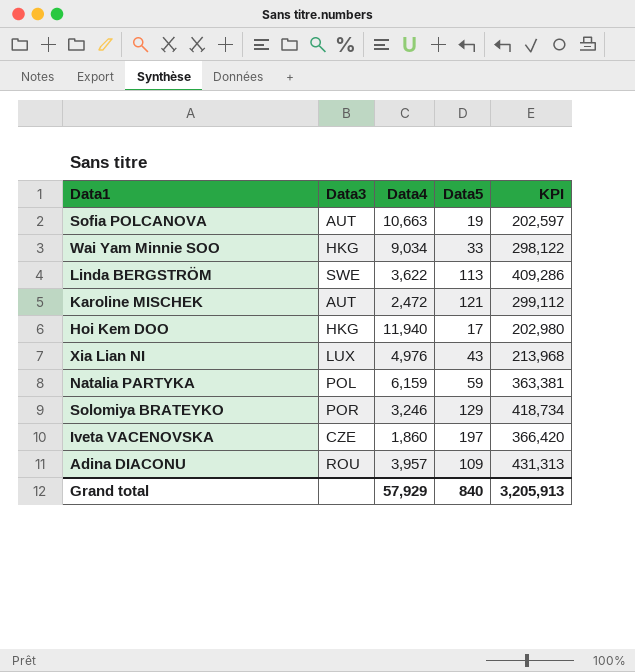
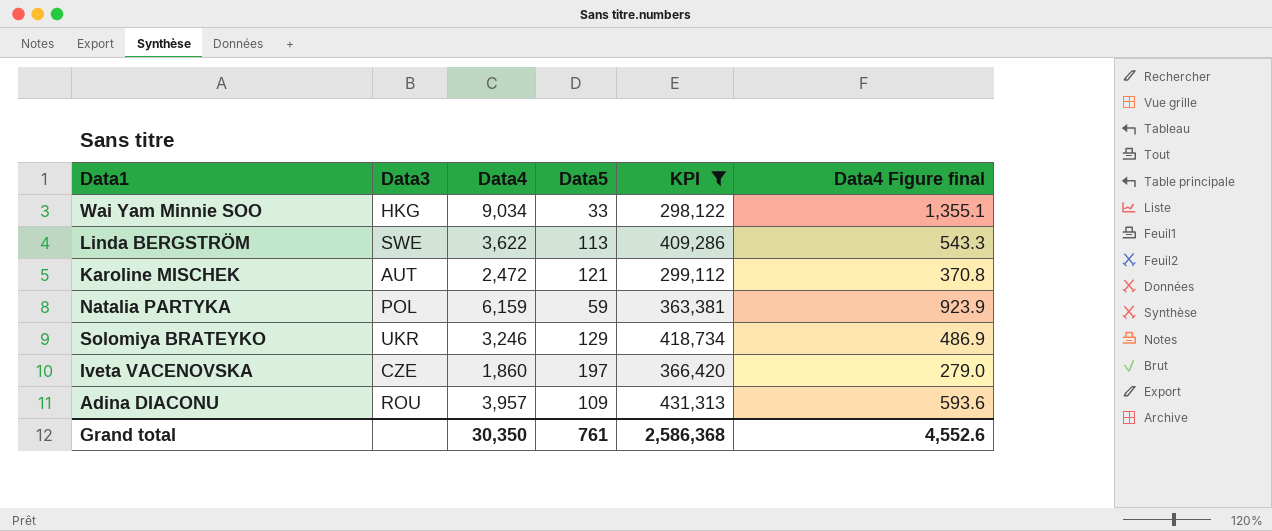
filter: none -> KPI >= 298,122
column Data4 Figure final | formula: none -> [Data4] * 0.15
Solomiya BRATEYKO | Data3: POR -> UKR
Grand total | Data4: 57,929 -> 30,350
Grand total | Data5: 840 -> 761
Grand total | KPI: 3,205,913 -> 2,586,368

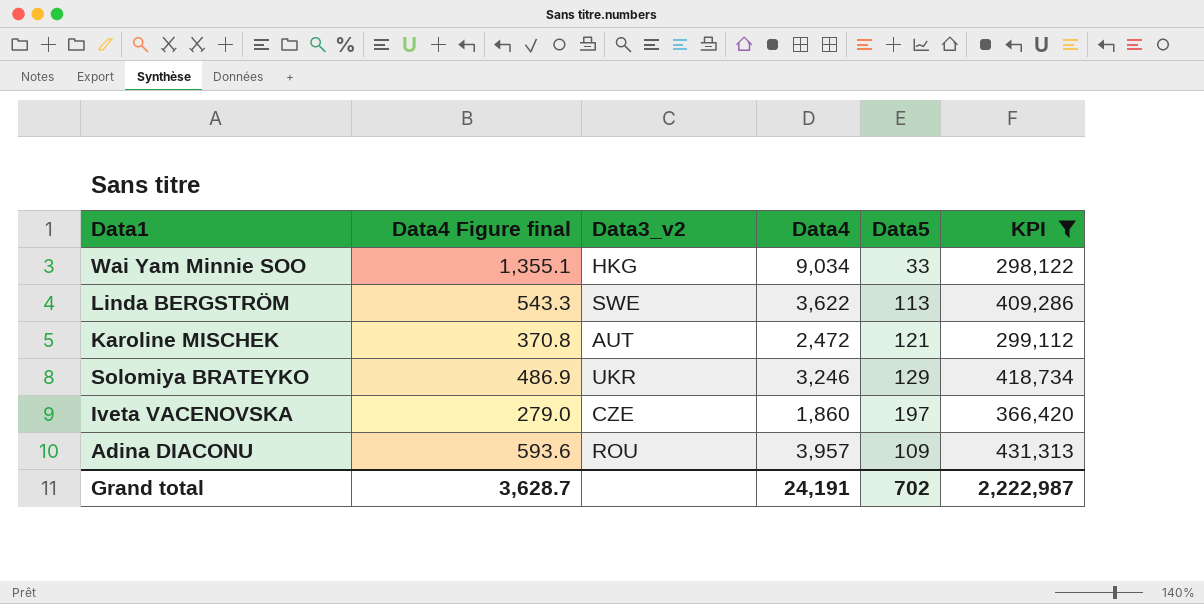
column Data4 Figure final | position: 6 -> 2
column name: Data3 -> Data3_v2
row Natalia PARTYKA: POL | 6,159 | 59 | 363,381 | 923.9 -> none
Grand total | Data4 Figure final: 4,552.6 -> 3,628.7
Grand total | Data4: 30,350 -> 24,191
Grand total | Data5: 761 -> 702
Grand total | KPI: 2,586,368 -> 2,222,987

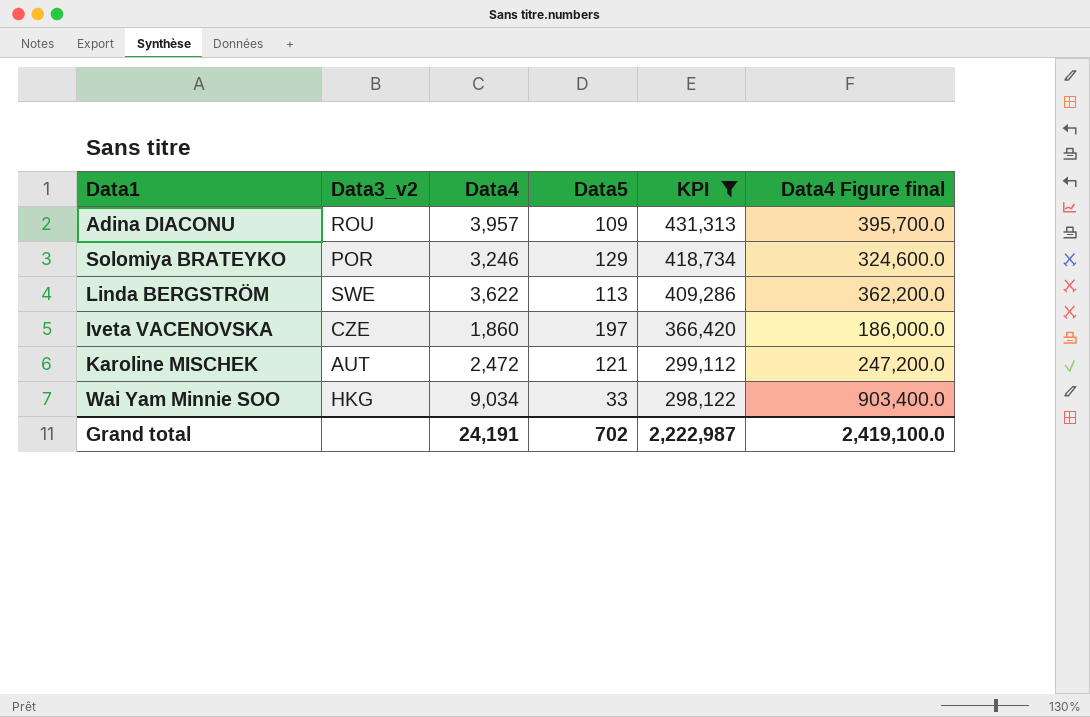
row order: none -> KPI descending
column Data4 Figure final | formula: [Data4] * 0.15 -> [Data4] * 100
column Data4 Figure final | position: 2 -> 6
Solomiya BRATEYKO | Data3_v2: UKR -> POR
Grand total | Data4 Figure final: 3,628.7 -> 2,419,100.0

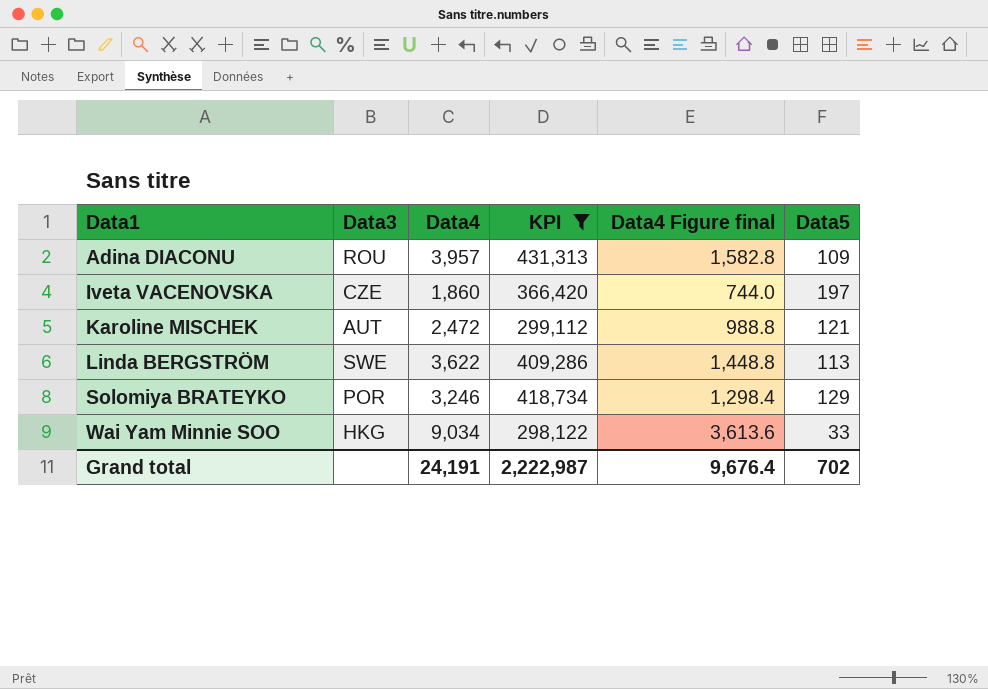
row order: KPI descending -> Data1 ascending
column name: Data3_v2 -> Data3
column Data4 Figure final | formula: [Data4] * 100 -> [Data4] * 0.4
column Data5 | position: 4 -> 6
Grand total | Data4 Figure final: 2,419,100.0 -> 9,676.4

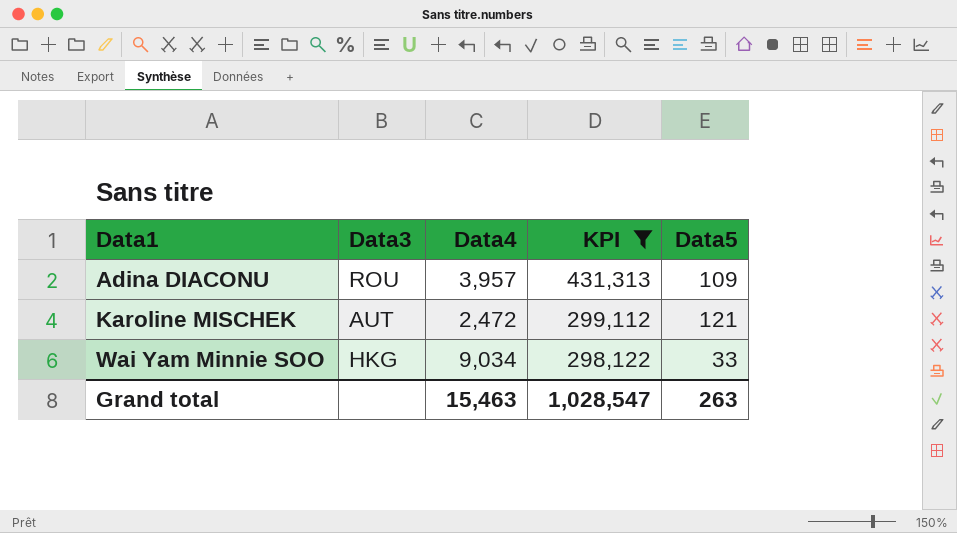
column Data4 Figure final | formula: [Data4] * 0.4 -> none
row Iveta VACENOVSKA: CZE | 1,860 | 366,420 | 744.0 | 197 -> none
row Linda BERGSTRÖM: SWE | 3,622 | 409,286 | 1,448.8 | 113 -> none
row Solomiya BRATEYKO: POR | 3,246 | 418,734 | 1,298.4 | 129 -> none
Grand total | Data4: 24,191 -> 15,463
Grand total | KPI: 2,222,987 -> 1,028,547
Grand total | Data5: 702 -> 263

